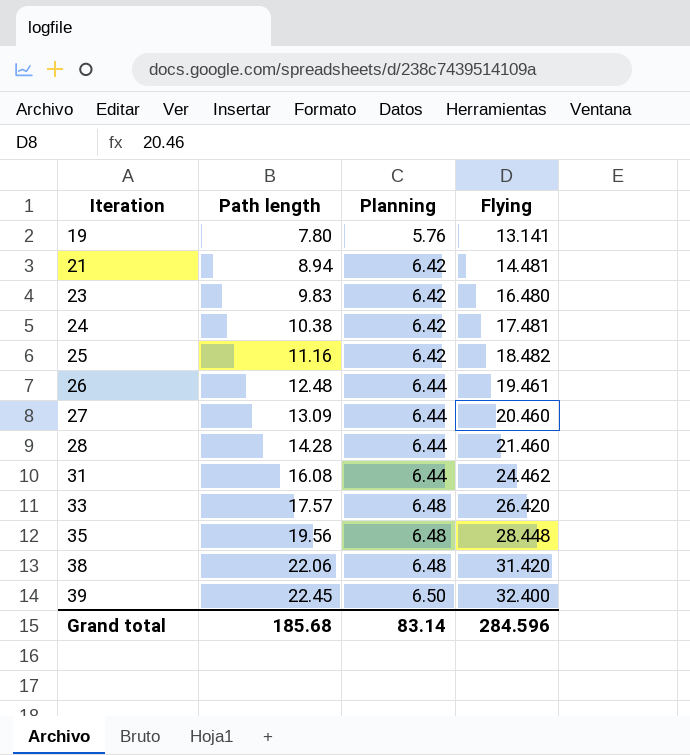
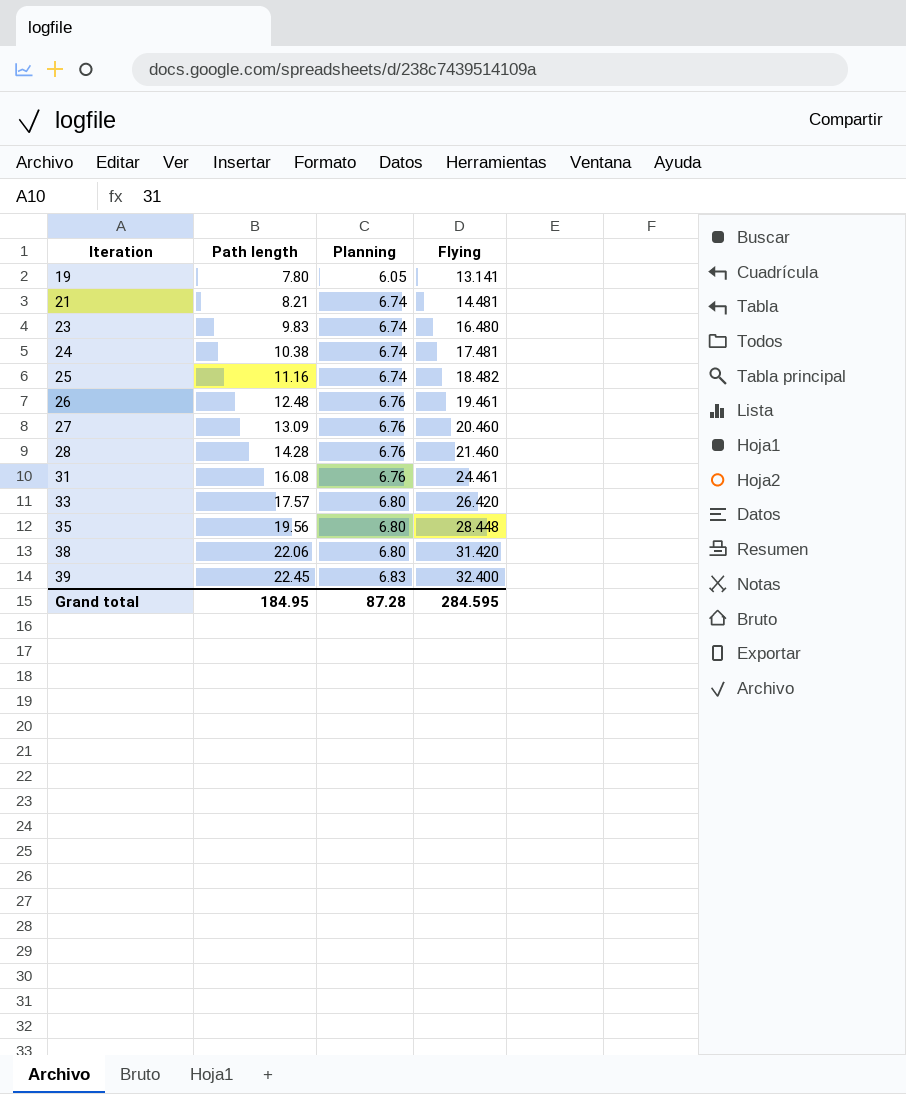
19 | Planning: 5.76 -> 6.05
21 | Path length: 8.94 -> 8.21
21 | Planning: 6.42 -> 6.74
23 | Planning: 6.42 -> 6.74
24 | Planning: 6.42 -> 6.74
25 | Planning: 6.42 -> 6.74
26 | Planning: 6.44 -> 6.76
27 | Planning: 6.44 -> 6.76
28 | Planning: 6.44 -> 6.76
31 | Planning: 6.44 -> 6.76
31 | Flying: 24.462 -> 24.461
33 | Planning: 6.48 -> 6.80
35 | Planning: 6.48 -> 6.80
38 | Planning: 6.48 -> 6.80
39 | Planning: 6.50 -> 6.83
Grand total | Path length: 185.68 -> 184.95
Grand total | Planning: 83.14 -> 87.28
Grand total | Flying: 284.596 -> 284.595

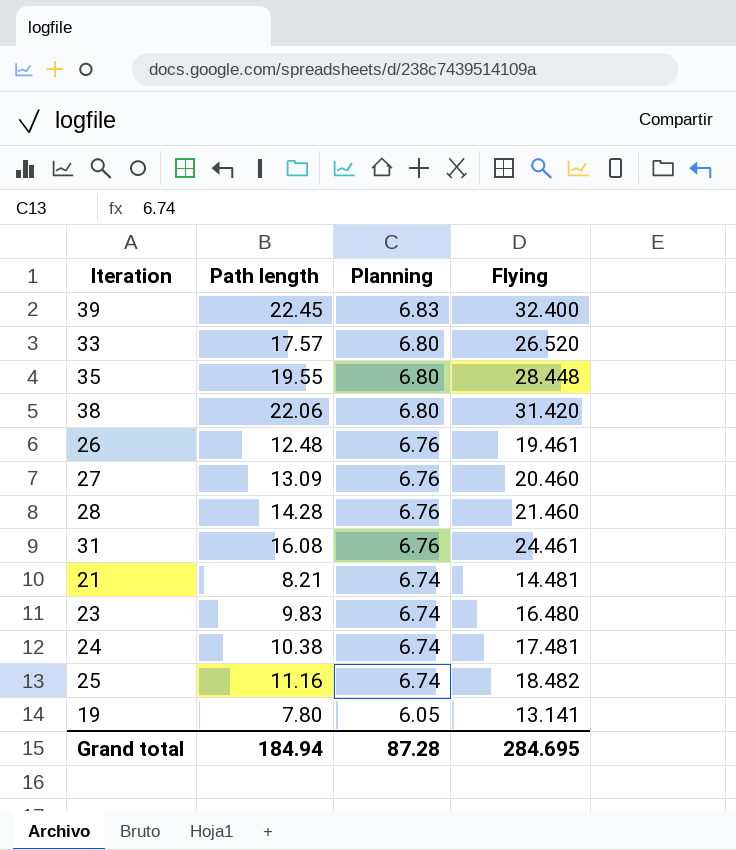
row order: Iteration ascending -> Planning descending
33 | Flying: 26.420 -> 26.520
35 | Path length: 19.56 -> 19.55
Grand total | Path length: 184.95 -> 184.94
Grand total | Flying: 284.595 -> 284.695

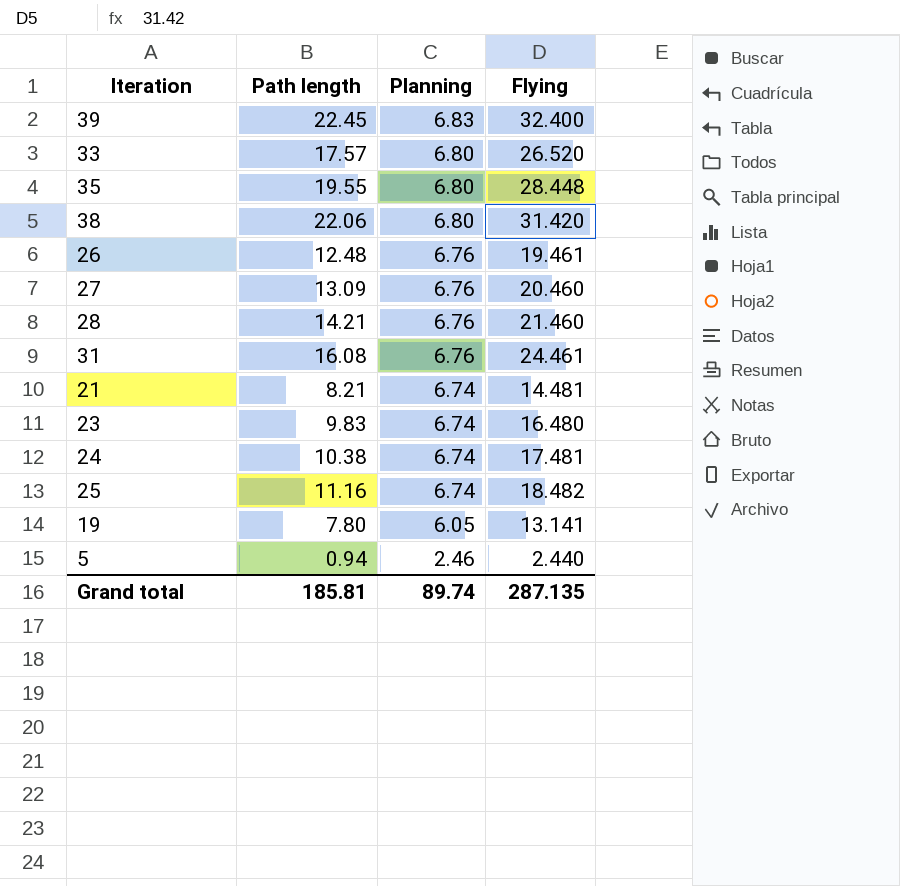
28 | Path length: 14.28 -> 14.21
row 5: none -> 0.94 | 2.46 | 2.440
Grand total | Path length: 184.94 -> 185.81
Grand total | Planning: 87.28 -> 89.74
Grand total | Flying: 284.695 -> 287.135

